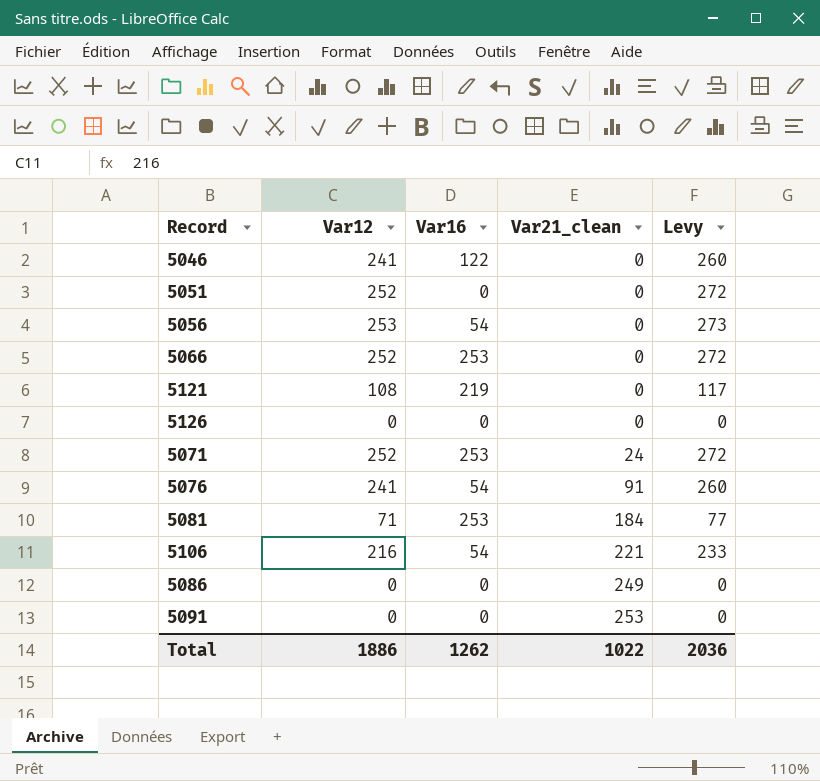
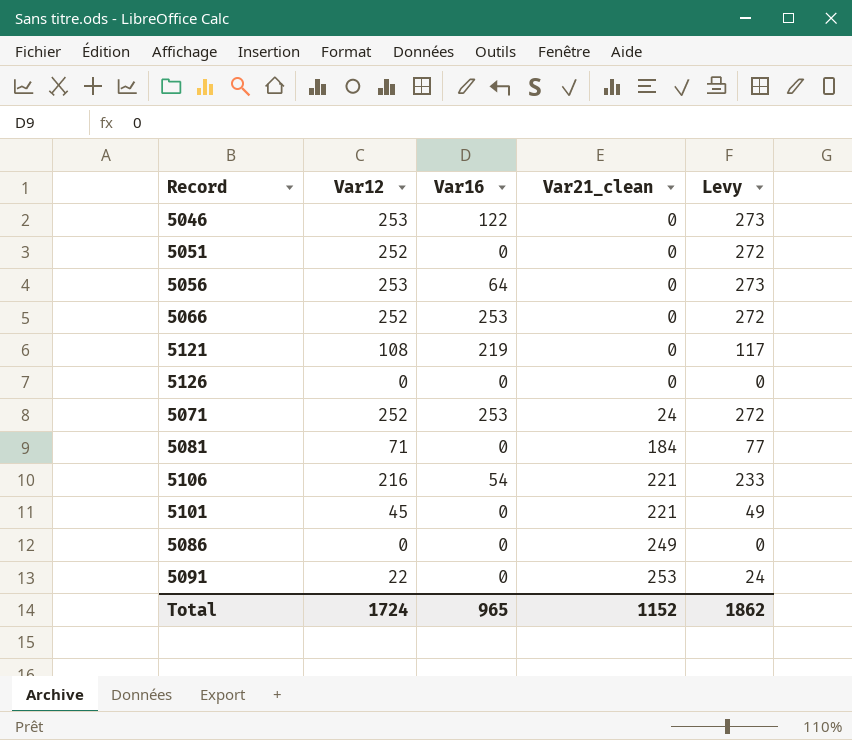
row 5076: 241 | 54 | 91 | 260 -> none
5046 | Var12: 241 -> 253
5046 | Levy: 260 -> 273
5056 | Var16: 54 -> 64
5081 | Var16: 253 -> 0
row 5101: none -> 45 | 0 | 221 | 49
5091 | Var12: 0 -> 22
5091 | Levy: 0 -> 24
Total | Var12: 1886 -> 1724
Total | Var16: 1262 -> 965
Total | Var21_clean: 1022 -> 1152
Total | Levy: 2036 -> 1862

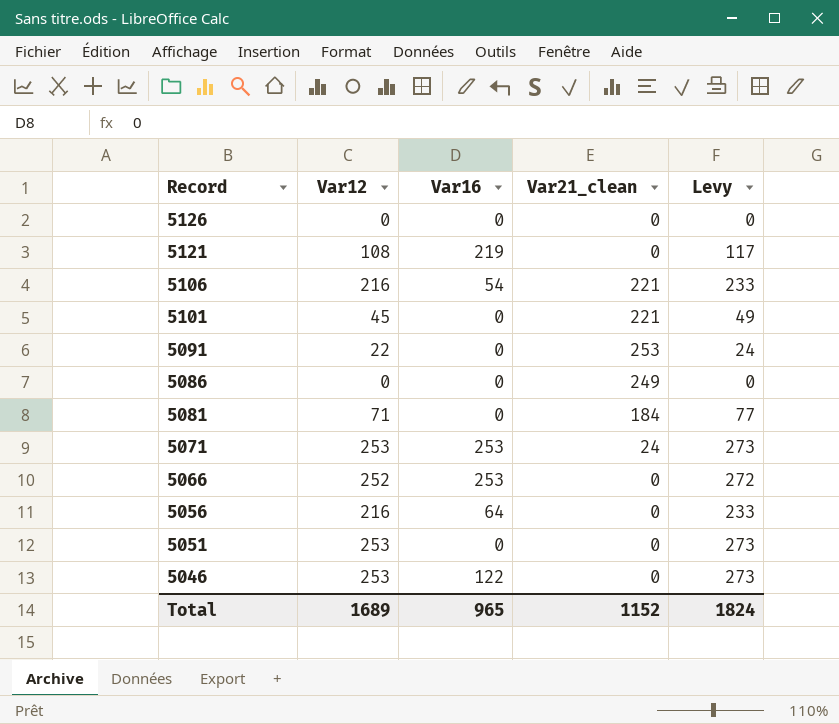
row order: Var21_clean ascending -> Record descending
5071 | Var12: 252 -> 253
5071 | Levy: 272 -> 273
5056 | Var12: 253 -> 216
5056 | Levy: 273 -> 233
5051 | Var12: 252 -> 253
5051 | Levy: 272 -> 273
Total | Var12: 1724 -> 1689
Total | Levy: 1862 -> 1824

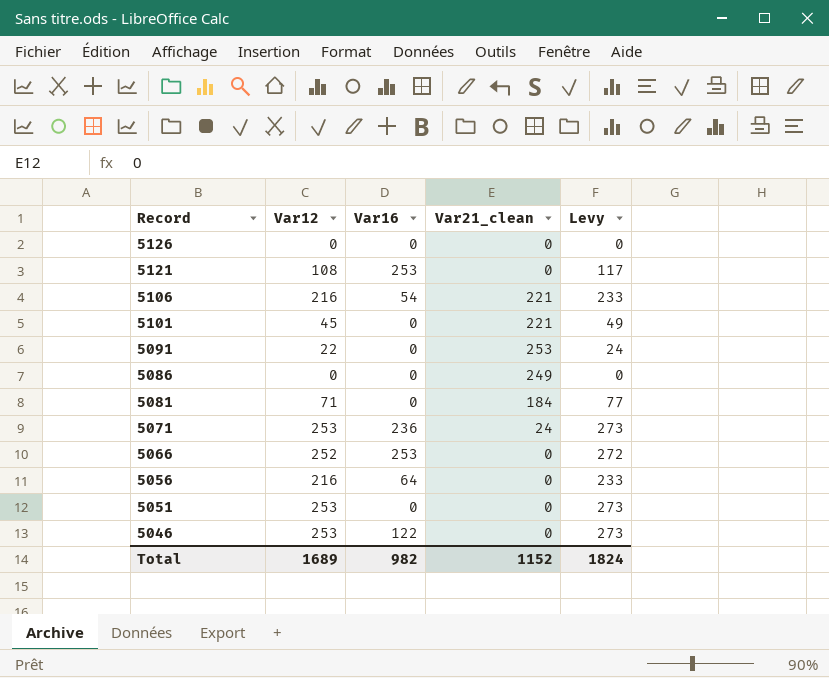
5121 | Var16: 219 -> 253
5071 | Var16: 253 -> 236
Total | Var16: 965 -> 982

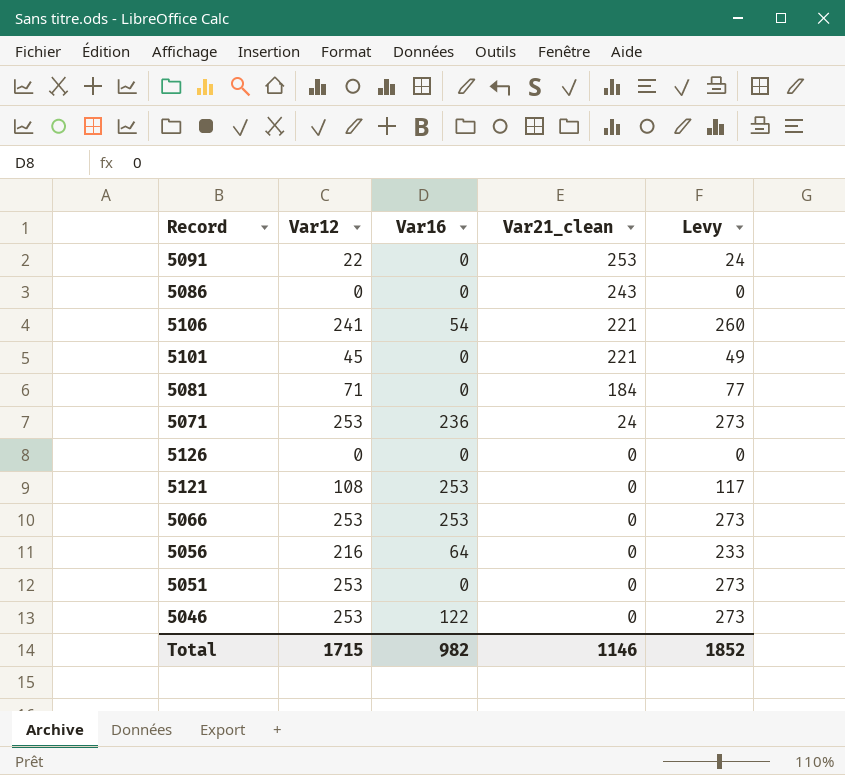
row order: Record descending -> Var21_clean descending
5086 | Var21_clean: 249 -> 243
5106 | Var12: 216 -> 241
5106 | Levy: 233 -> 260
5066 | Var12: 252 -> 253
5066 | Levy: 272 -> 273
Total | Var12: 1689 -> 1715
Total | Var21_clean: 1152 -> 1146
Total | Levy: 1824 -> 1852

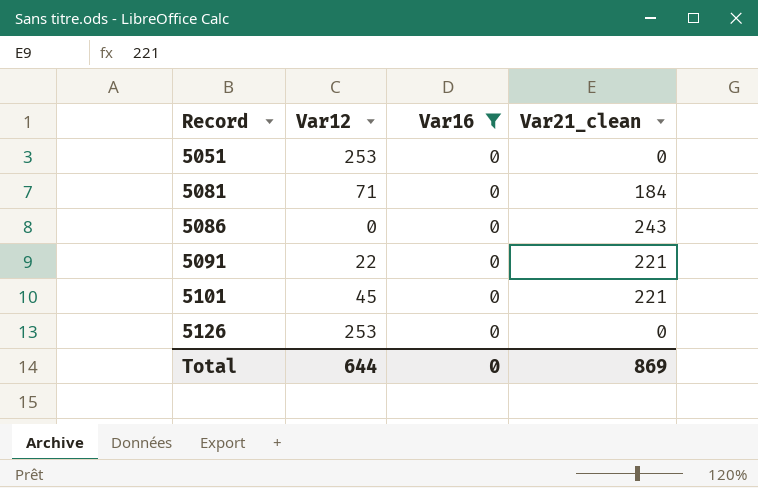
filter: none -> Var16 = 0
row order: Var21_clean descending -> Record ascending
column Levy | formula: [Var12] * 1.08 -> none
5091 | Var21_clean: 253 -> 221
5126 | Var12: 0 -> 253
Total | Var12: 1715 -> 644
Total | Var16: 982 -> 0
Total | Var21_clean: 1146 -> 869

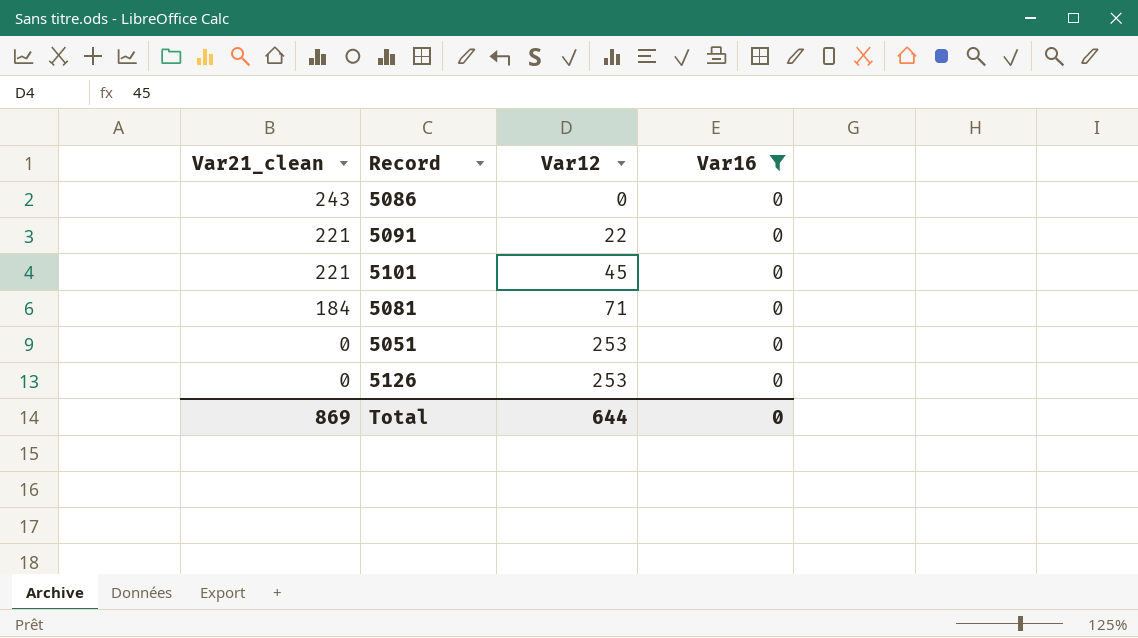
row order: Record ascending -> Var21_clean descending
column Var21_clean | position: 4 -> 1

